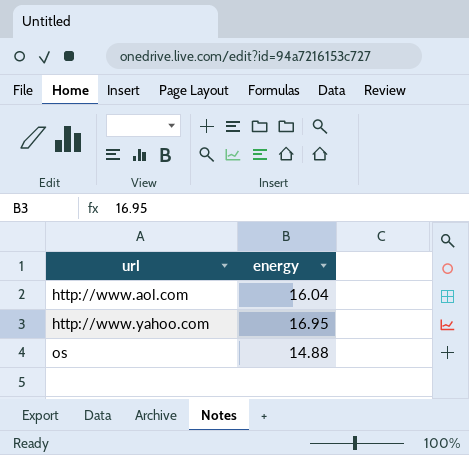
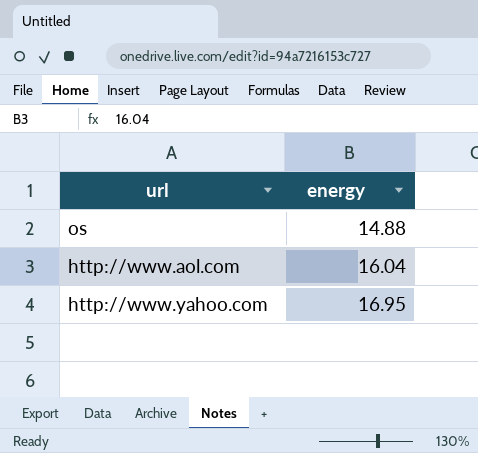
row order: url ascending -> energy ascending

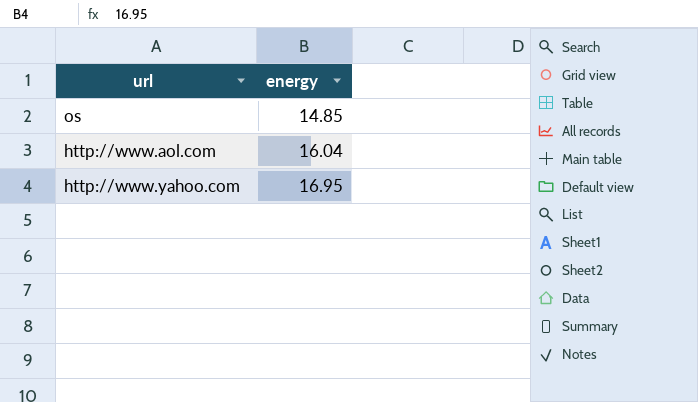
os | energy: 14.88 -> 14.85

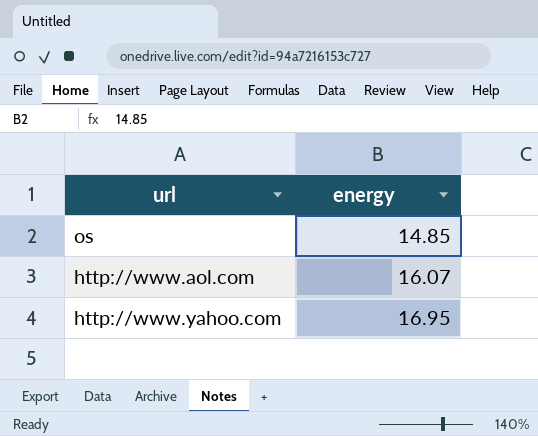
http://www.aol.com | energy: 16.04 -> 16.07

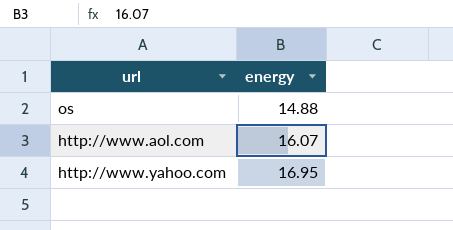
os | energy: 14.85 -> 14.88

